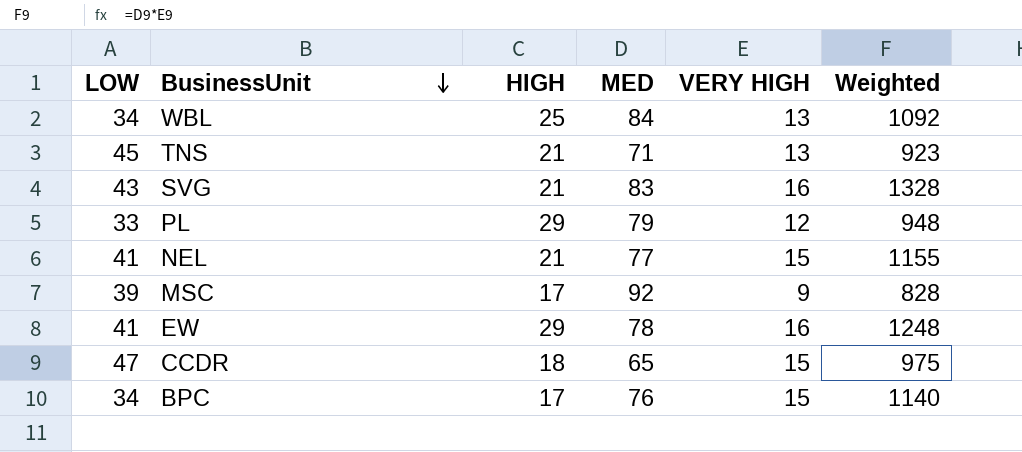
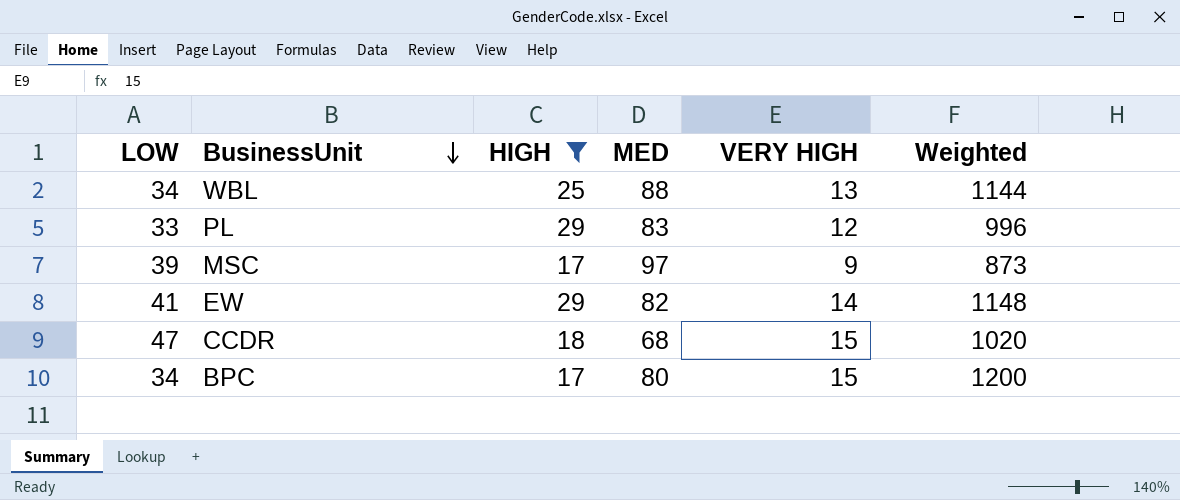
filter: none -> HIGH != 21
WBL | MED: 84 -> 88
WBL | Weighted: 1092 -> 1144
PL | MED: 79 -> 83
PL | Weighted: 948 -> 996
MSC | MED: 92 -> 97
MSC | Weighted: 828 -> 873
EW | MED: 78 -> 82
EW | VERY HIGH: 16 -> 14
EW | Weighted: 1248 -> 1148
CCDR | MED: 65 -> 68
CCDR | Weighted: 975 -> 1020
BPC | MED: 76 -> 80
BPC | Weighted: 1140 -> 1200

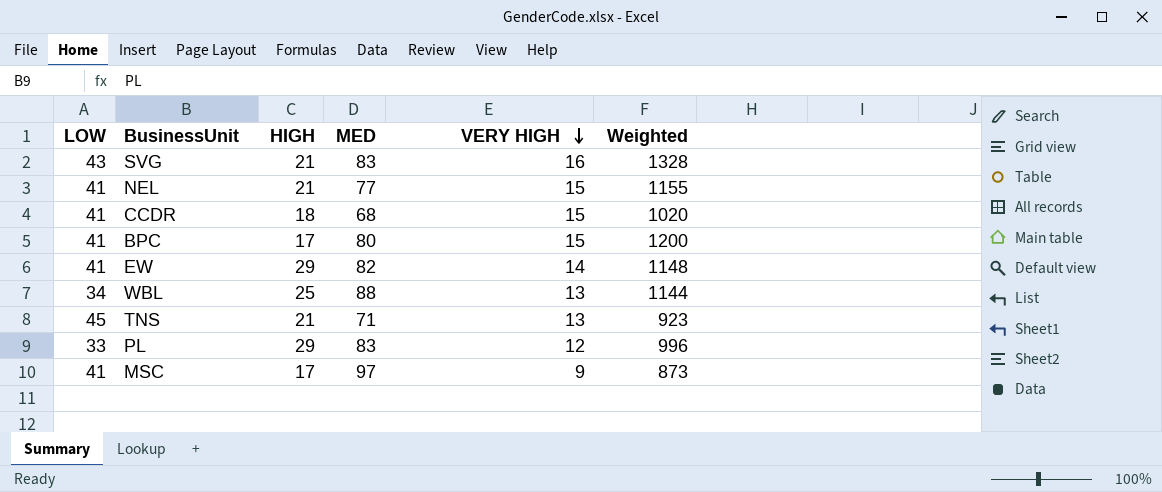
filter: HIGH != 21 -> none
row order: BusinessUnit descending -> VERY HIGH descending
CCDR | LOW: 47 -> 41
BPC | LOW: 34 -> 41
MSC | LOW: 39 -> 41

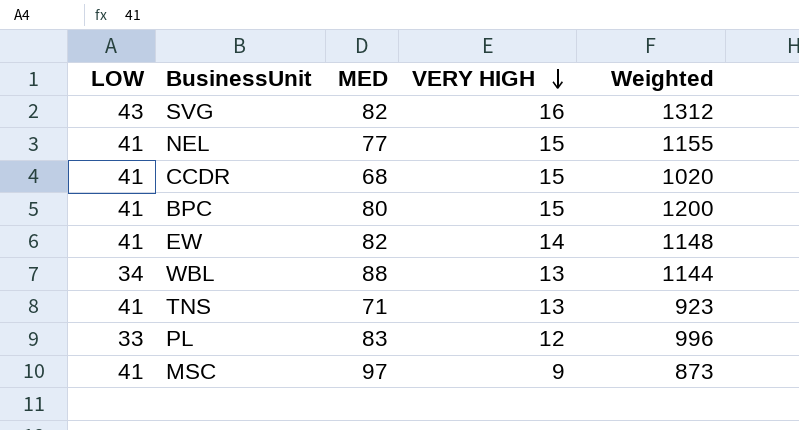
column HIGH | position: 3 -> none
SVG | MED: 83 -> 82
SVG | Weighted: 1328 -> 1312
TNS | LOW: 45 -> 41

